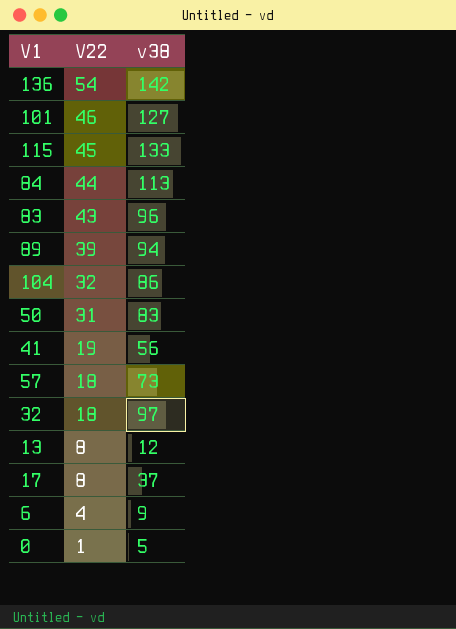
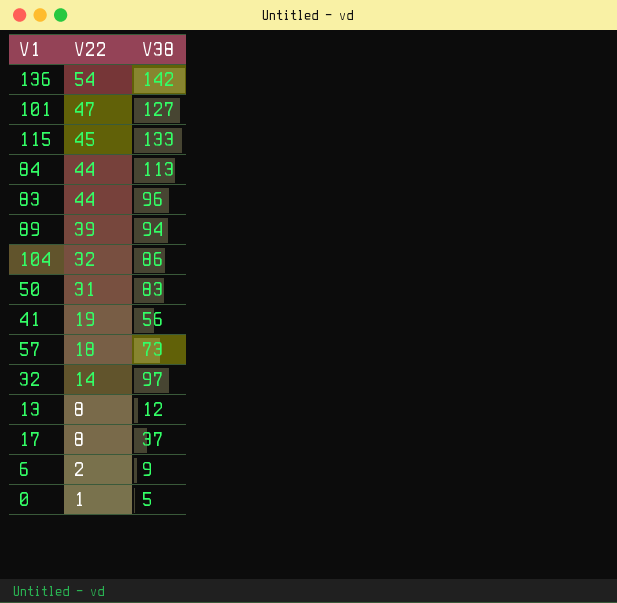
column name: v38 -> V38
101 | V22: 46 -> 47
83 | V22: 43 -> 44
32 | V22: 18 -> 14
6 | V22: 4 -> 2

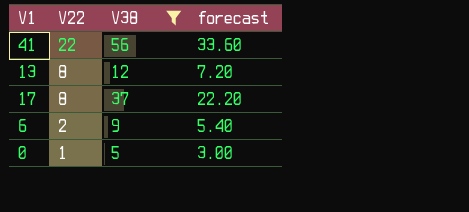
filter: none -> V38 <= 56
column forecast | formula: none -> [V38] * 0.6
41 | V22: 19 -> 22

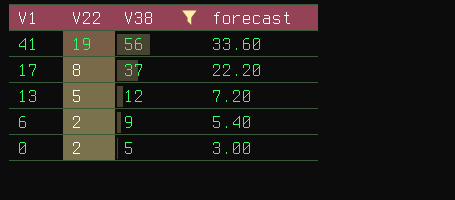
row order: V22 descending -> V1 descending
41 | V22: 22 -> 19
13 | V22: 8 -> 5
0 | V22: 1 -> 2

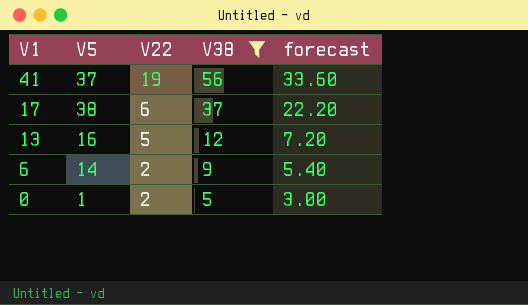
column V5 | position: none -> 2
17 | V22: 8 -> 6

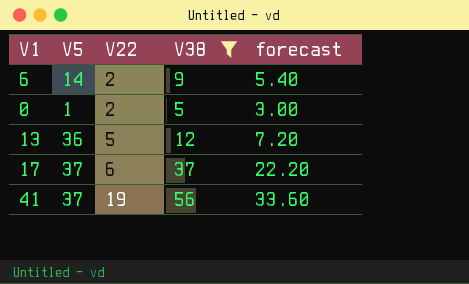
row order: V1 descending -> V22 ascending
13 | V5: 16 -> 36
17 | V5: 38 -> 37

